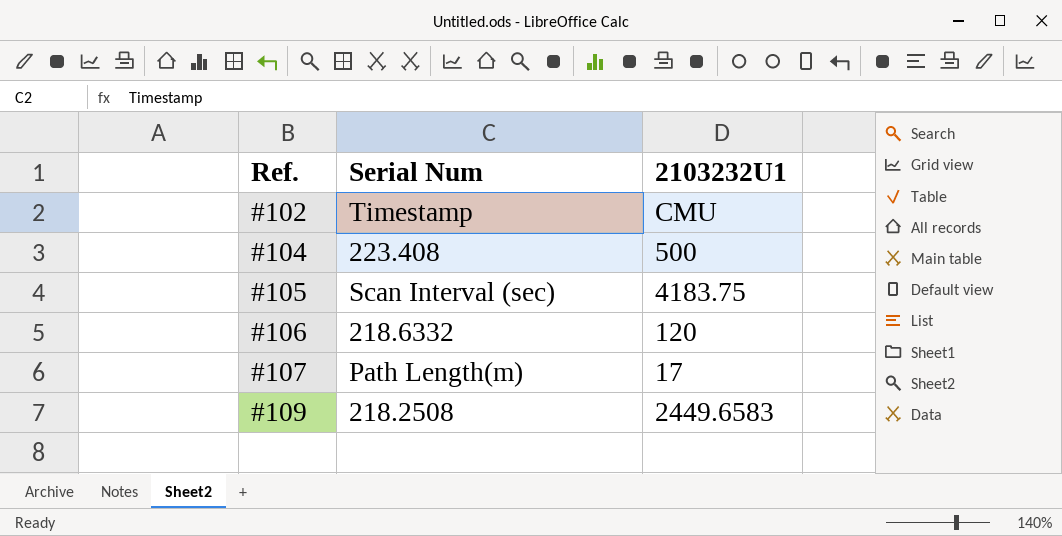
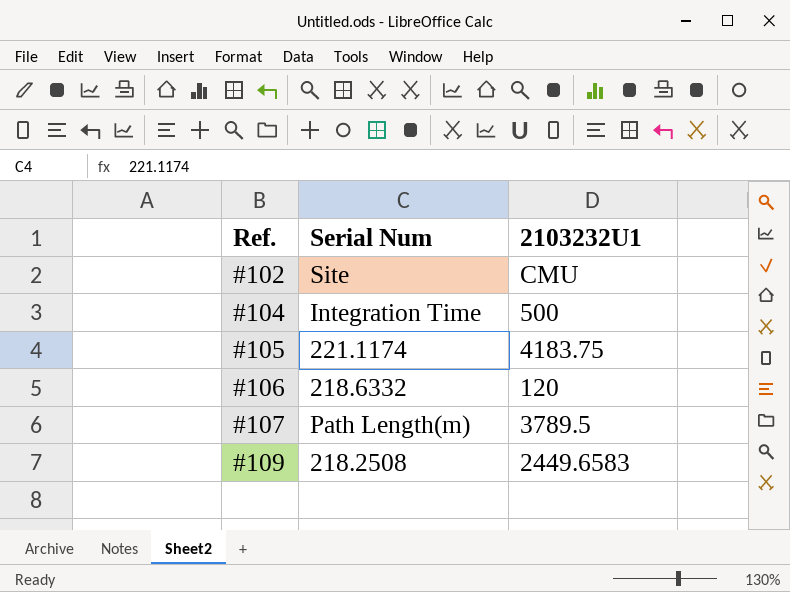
#102 | Serial Num: Timestamp -> Site
#104 | Serial Num: 223.408 -> Integration Time
#105 | Serial Num: Scan Interval (sec) -> 221.1174
#107 | 2103232U1: 17 -> 3789.5

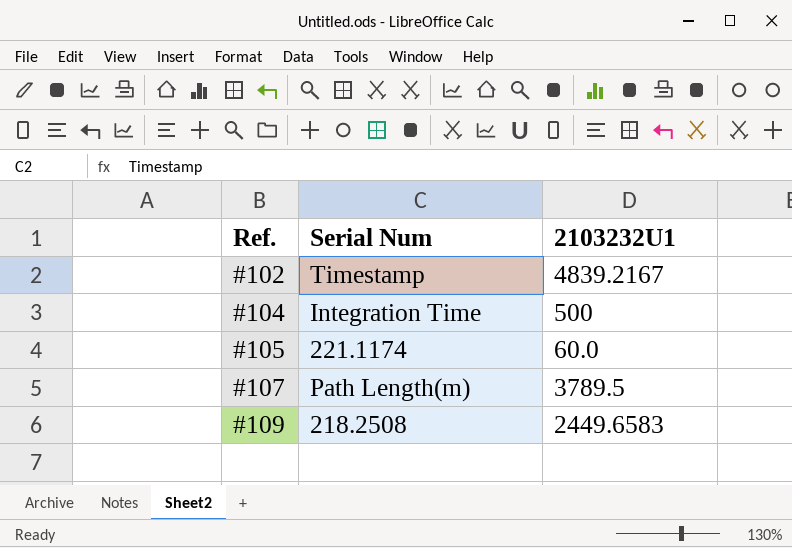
row #106: 218.6332 | 120 -> none
#102 | Serial Num: Site -> Timestamp
#102 | 2103232U1: CMU -> 4839.2167
#105 | 2103232U1: 4183.75 -> 60.0

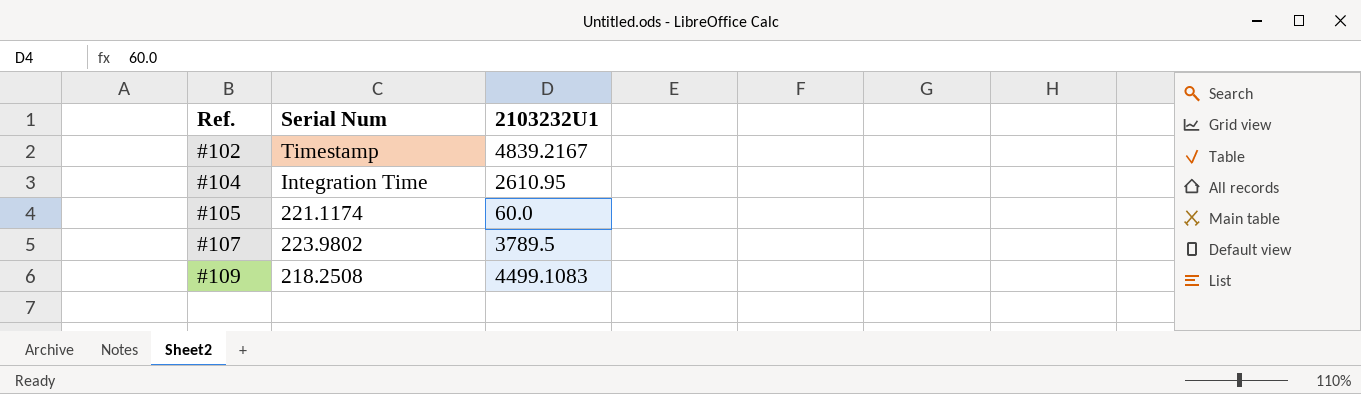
#104 | 2103232U1: 500 -> 2610.95
#107 | Serial Num: Path Length(m) -> 223.9802
#109 | 2103232U1: 2449.6583 -> 4499.1083

